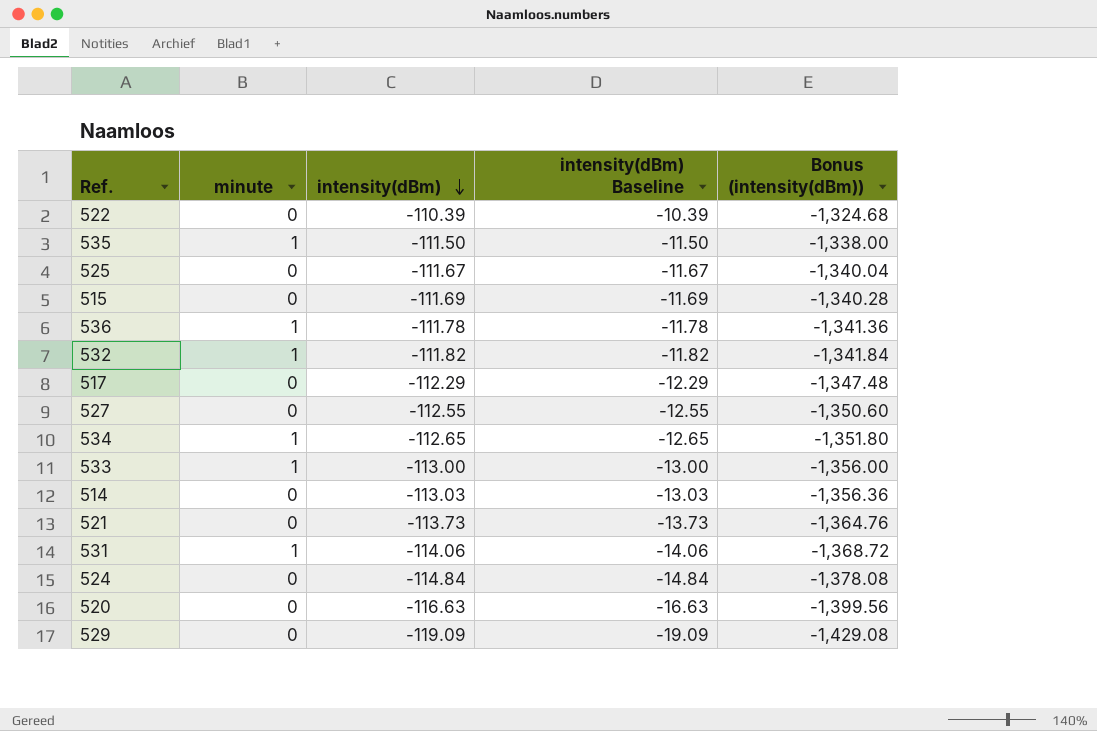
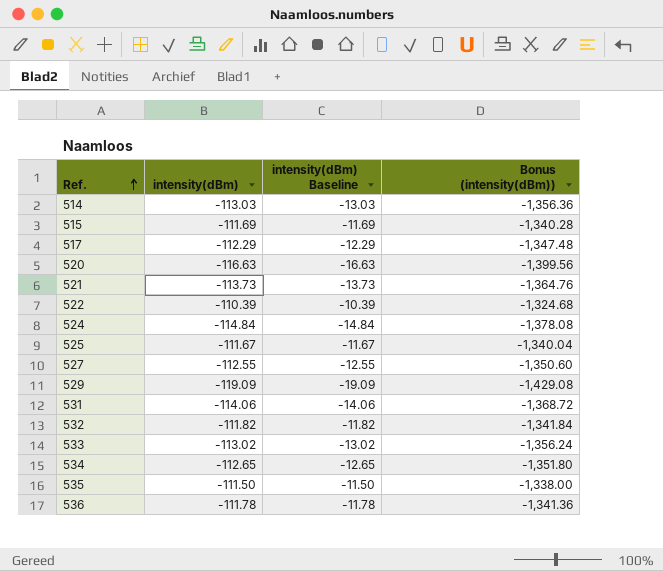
row order: intensity(dBm) descending -> Ref. ascending
column minute | position: 2 -> none
533 | intensity(dBm): -113.00 -> -113.02
533 | intensity(dBm) Baseline: -13.00 -> -13.02
533 | Bonus (intensity(dBm)): -1,356.00 -> -1,356.24

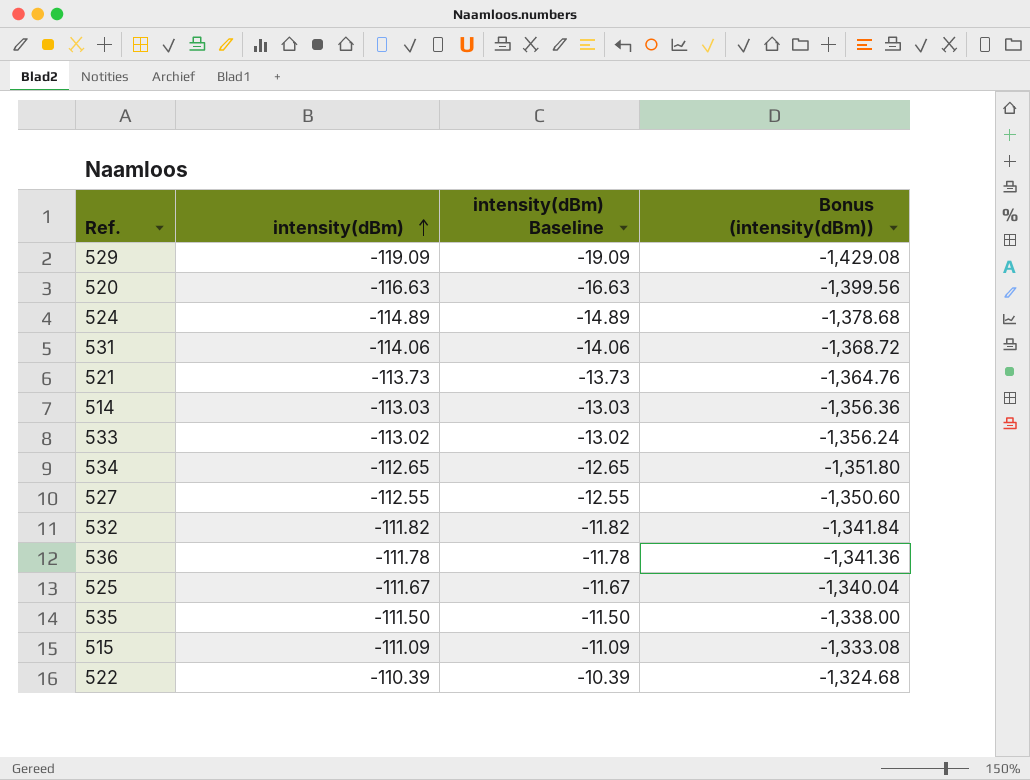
row order: Ref. ascending -> intensity(dBm) ascending
row 517: -112.29 | -12.29 | -1,347.48 -> none
524 | intensity(dBm): -114.84 -> -114.89
524 | intensity(dBm) Baseline: -14.84 -> -14.89
524 | Bonus (intensity(dBm)): -1,378.08 -> -1,378.68
515 | intensity(dBm): -111.69 -> -111.09
515 | intensity(dBm) Baseline: -11.69 -> -11.09
515 | Bonus (intensity(dBm)): -1,340.28 -> -1,333.08

